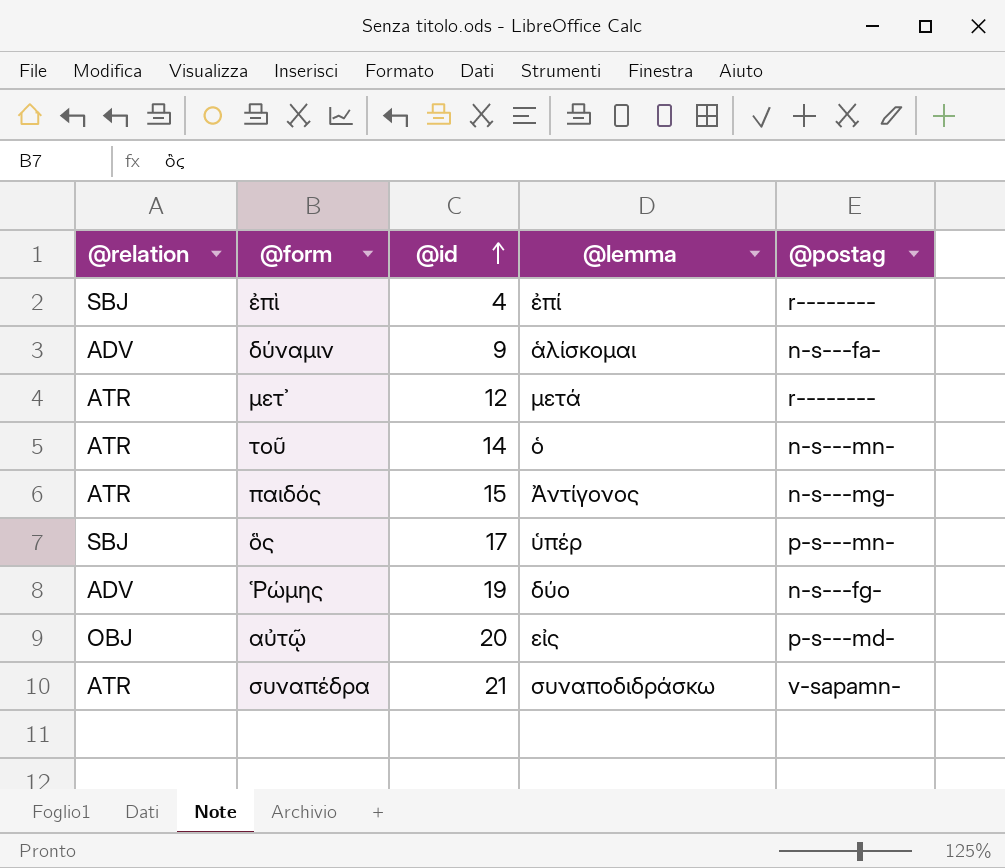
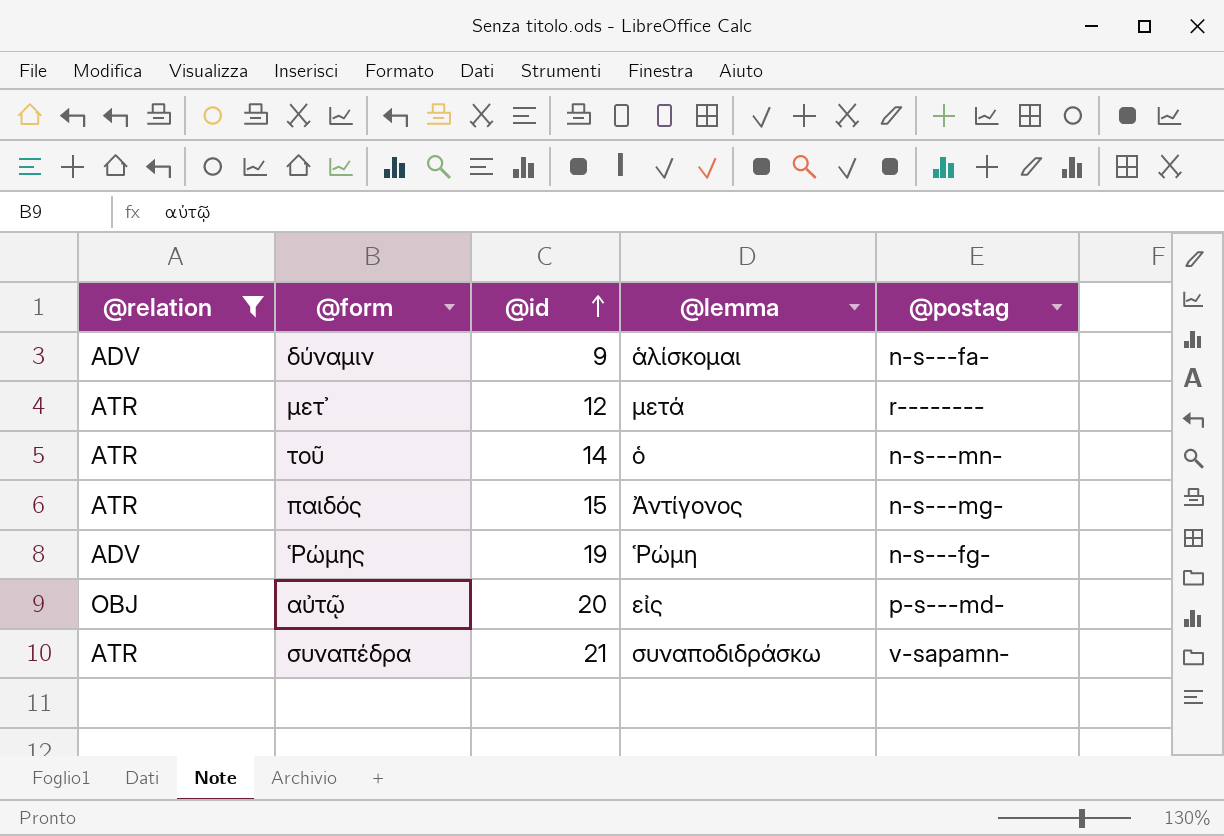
filter: none -> @relation != SBJ
Ῥώμης | @lemma: δύο -> Ῥώμη

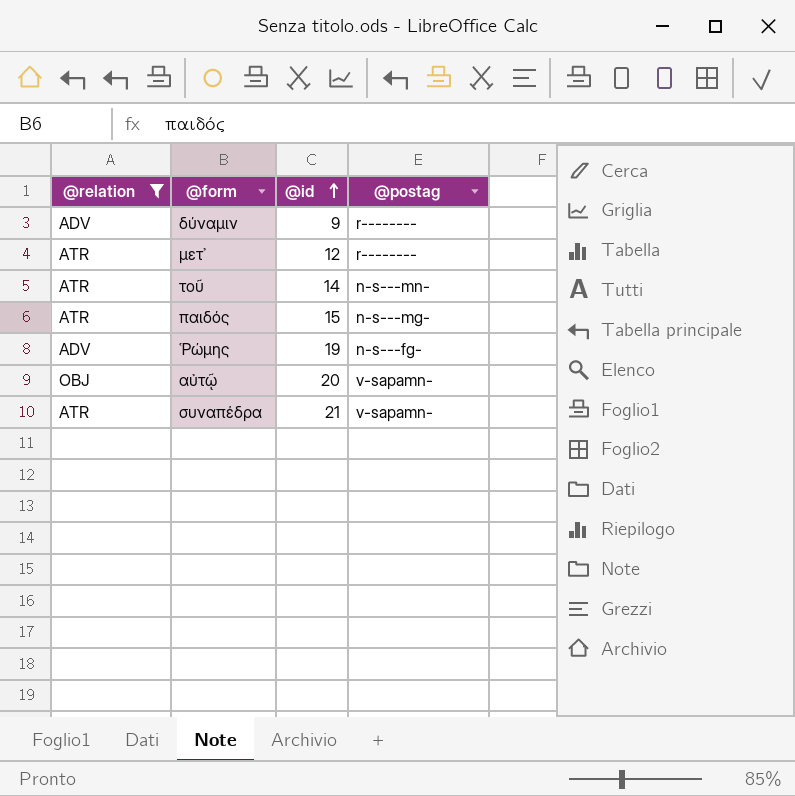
column @lemma | position: 4 -> none
δύναμιν | @postag: n-s---fa- -> r--------
αὐτῷ | @postag: p-s---md- -> v-sapamn-

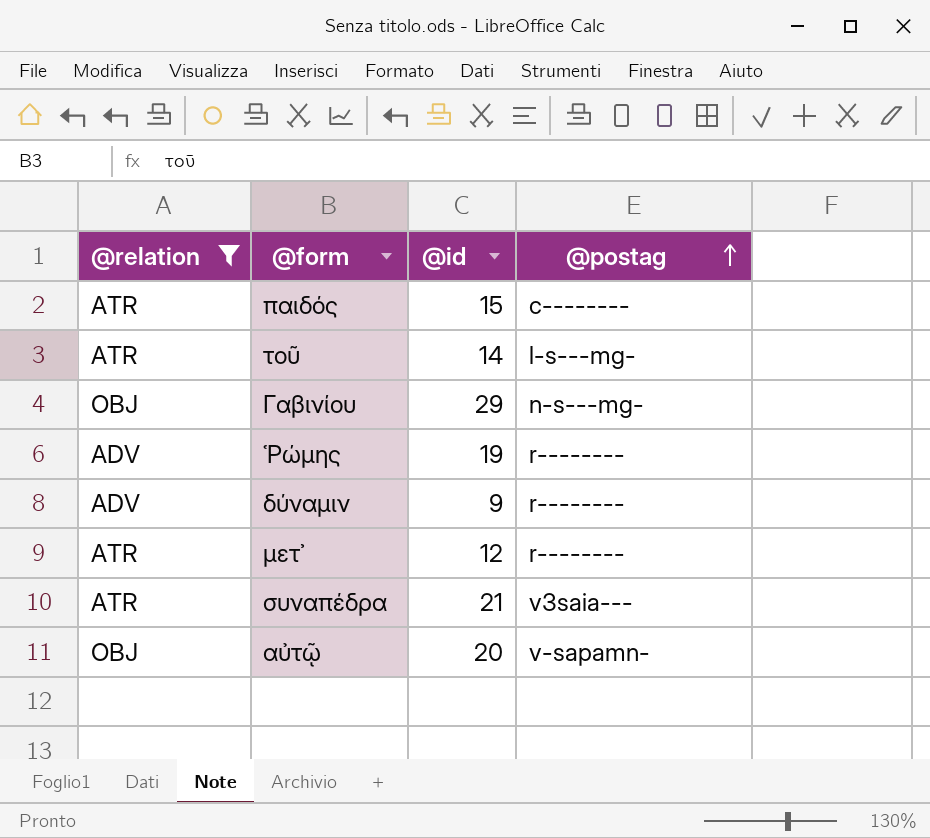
row order: @id ascending -> @postag ascending
παιδός | @postag: n-s---mg- -> c--------
τοῦ | @postag: n-s---mn- -> l-s---mg-
row Γαβινίου: none -> OBJ | 29 | n-s---mg-
Ῥώμης | @postag: n-s---fg- -> r--------
συναπέδρα | @postag: v-sapamn- -> v3saia---

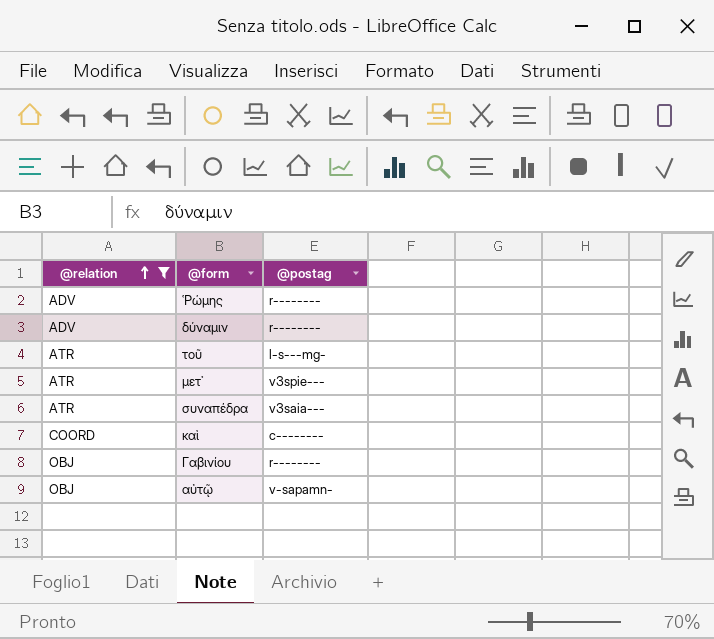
row order: @postag ascending -> @relation ascending
column @id | position: 3 -> none
row παιδός: ATR | 15 | c-------- -> none
μετ᾽ | @postag: r-------- -> v3spie---
row καὶ: none -> COORD | c--------
Γαβινίου | @postag: n-s---mg- -> r--------

